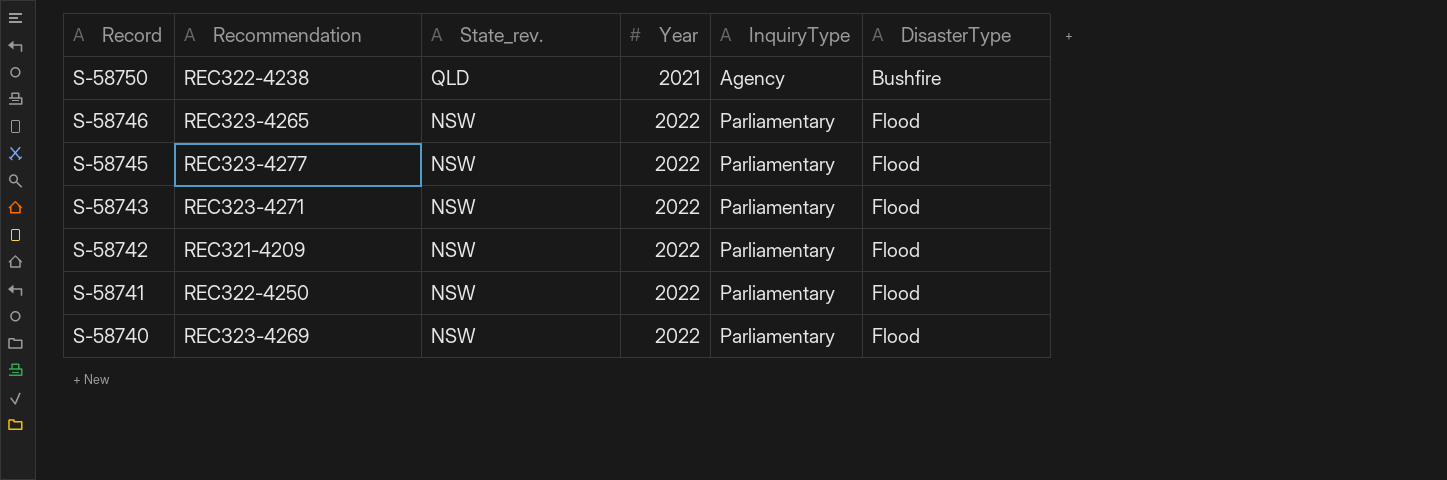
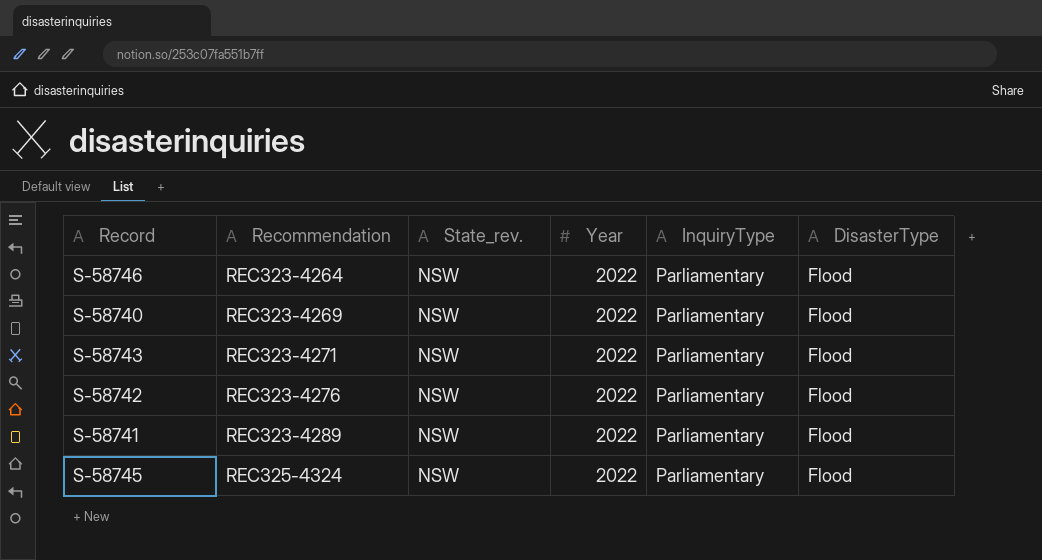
row order: Record descending -> Recommendation ascending
row S-58750: REC322-4238 | QLD | 2021 | Agency | Bushfire -> none
S-58746 | Recommendation: REC323-4265 -> REC323-4264
S-58742 | Recommendation: REC321-4209 -> REC323-4276
S-58741 | Recommendation: REC322-4250 -> REC323-4289
S-58745 | Recommendation: REC323-4277 -> REC325-4324

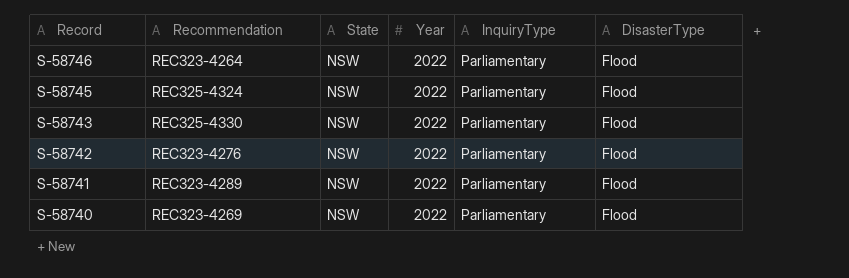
row order: Recommendation ascending -> Record descending
column name: State_rev. -> State
S-58743 | Recommendation: REC323-4271 -> REC325-4330

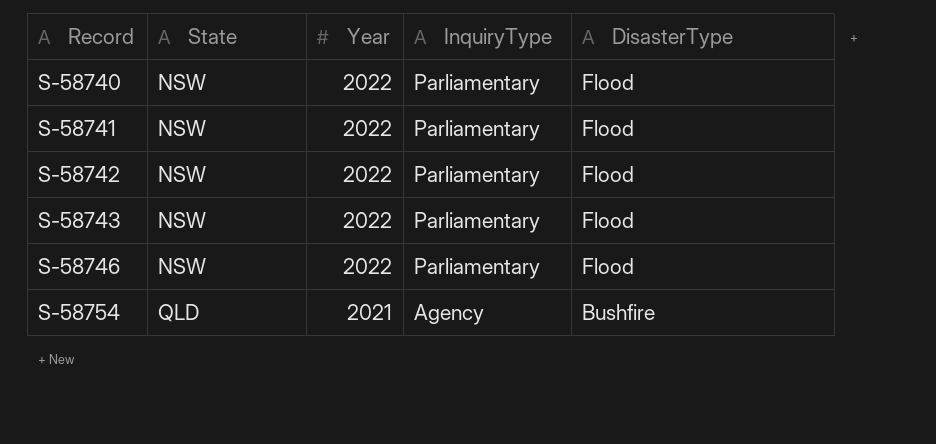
row order: Record descending -> Record ascending
column Recommendation | position: 2 -> none
row S-58745: REC325-4324 | NSW | 2022 | Parliamentary | Flood -> none
row S-58754: none -> QLD | 2021 | Agency | Bushfire

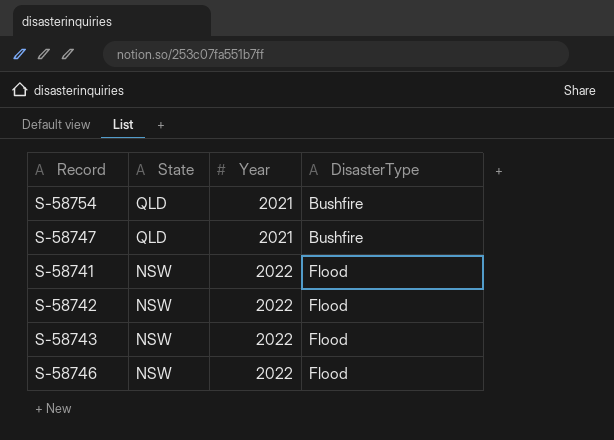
row order: Record ascending -> State descending
column InquiryType | position: 4 -> none
row S-58740: NSW | 2022 | Parliamentary | Flood -> none
row S-58747: none -> QLD | 2021 | Bushfire

